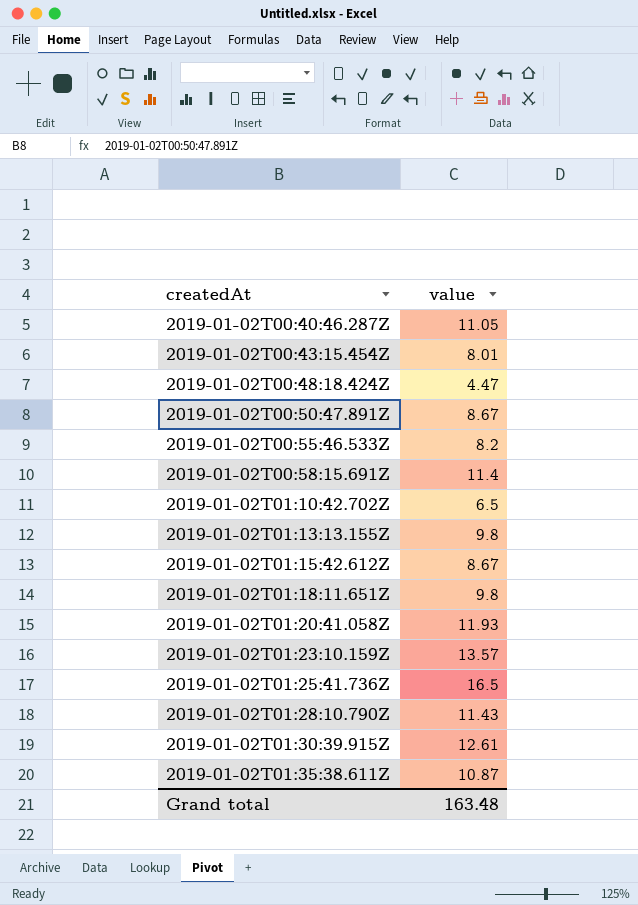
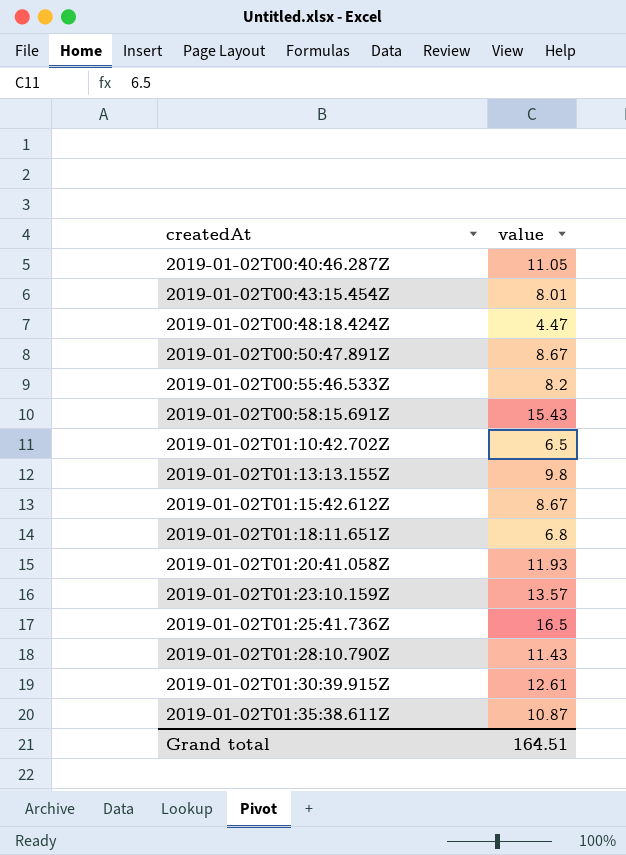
2019-01-02T00:58:15.691Z | value: 11.4 -> 15.43
2019-01-02T01:18:11.651Z | value: 9.8 -> 6.8
Grand total | value: 163.48 -> 164.51

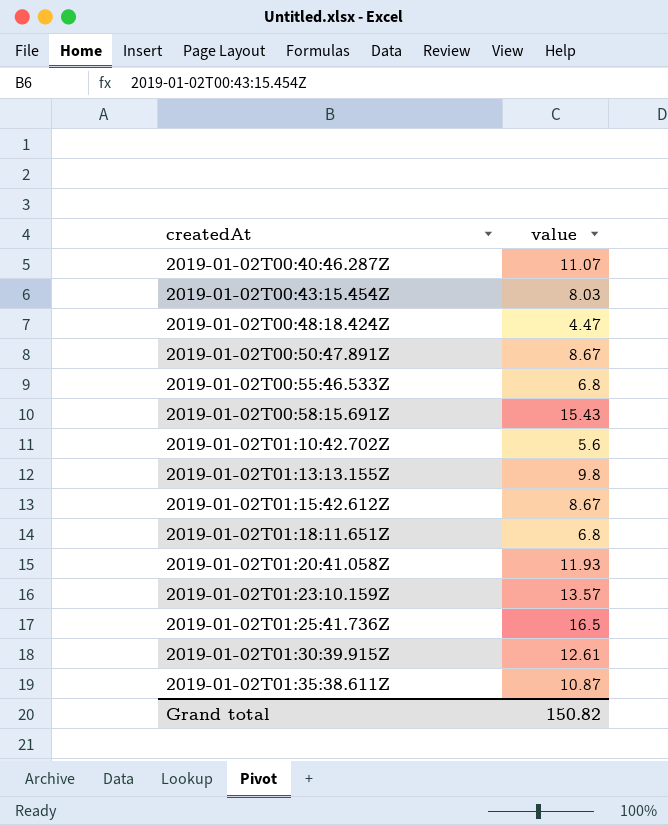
row 2019-01-02T01:28:10.790Z: 11.43 -> none
2019-01-02T00:40:46.287Z | value: 11.05 -> 11.07
2019-01-02T00:43:15.454Z | value: 8.01 -> 8.03
2019-01-02T00:55:46.533Z | value: 8.2 -> 6.8
2019-01-02T01:10:42.702Z | value: 6.5 -> 5.6
Grand total | value: 164.51 -> 150.82

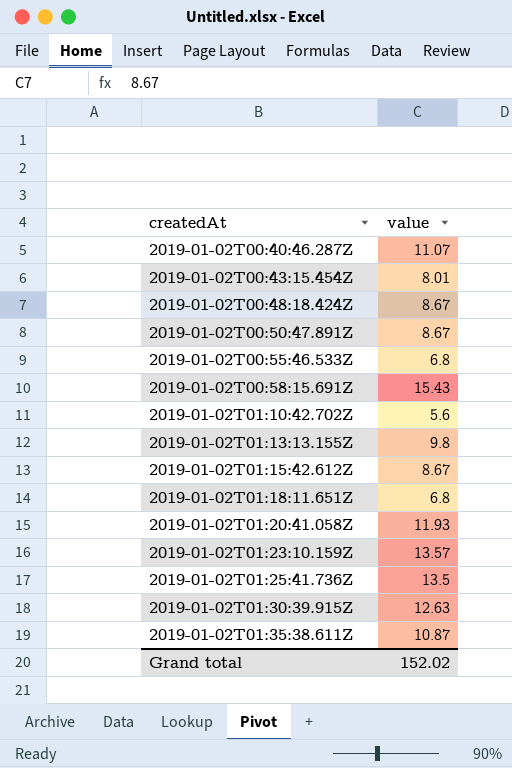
2019-01-02T00:43:15.454Z | value: 8.03 -> 8.01
2019-01-02T00:48:18.424Z | value: 4.47 -> 8.67
2019-01-02T01:25:41.736Z | value: 16.5 -> 13.5
2019-01-02T01:30:39.915Z | value: 12.61 -> 12.63
Grand total | value: 150.82 -> 152.02

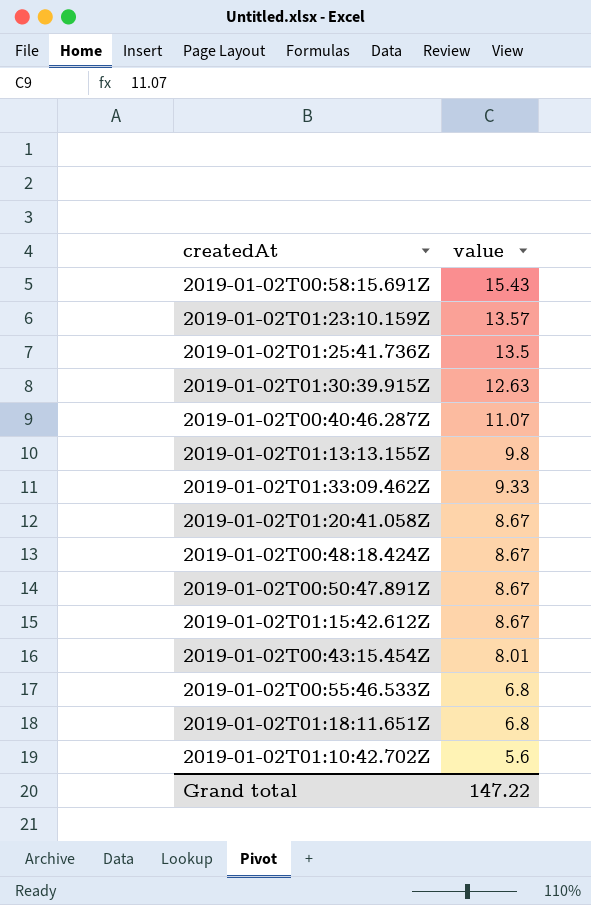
row order: createdAt ascending -> value descending
row 2019-01-02T01:35:38.611Z: 10.87 -> none
row 2019-01-02T01:33:09.462Z: none -> 9.33
2019-01-02T01:20:41.058Z | value: 11.93 -> 8.67
Grand total | value: 152.02 -> 147.22

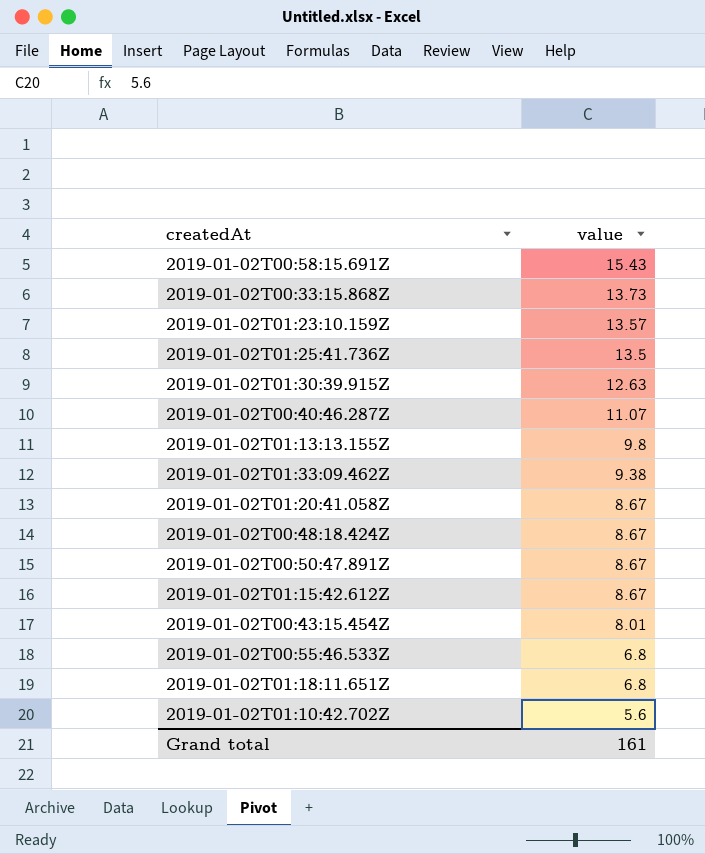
row 2019-01-02T00:33:15.868Z: none -> 13.73
2019-01-02T01:33:09.462Z | value: 9.33 -> 9.38
Grand total | value: 147.22 -> 161

